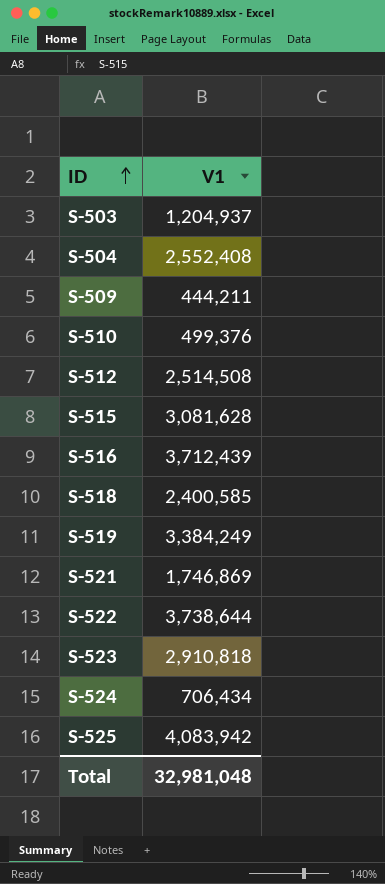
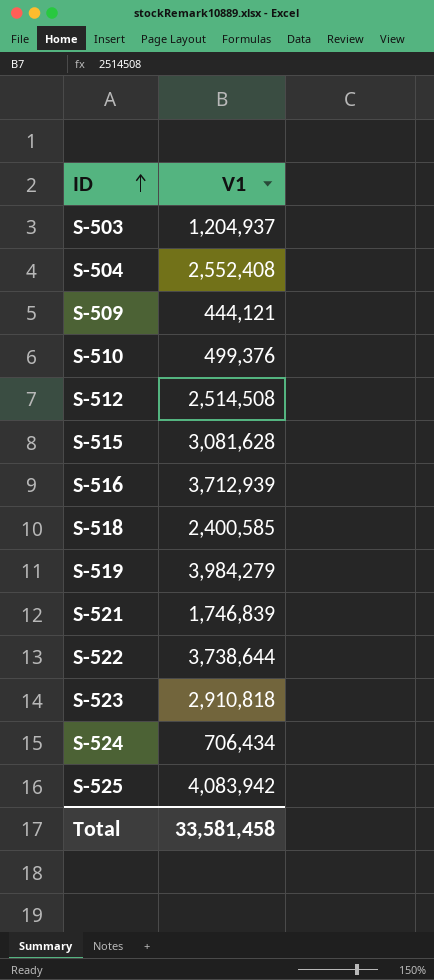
S-509 | V1: 444,211 -> 444,121
S-516 | V1: 3,712,439 -> 3,712,939
S-519 | V1: 3,384,249 -> 3,984,279
S-521 | V1: 1,746,869 -> 1,746,839
Total | V1: 32,981,048 -> 33,581,458

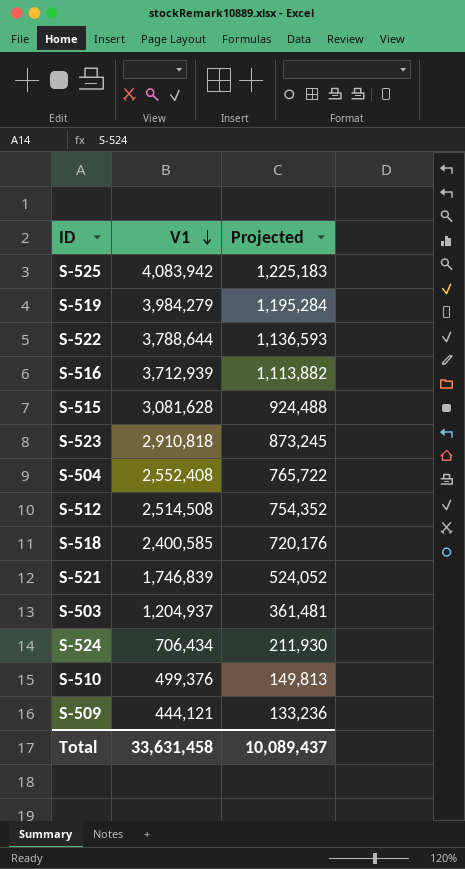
row order: ID ascending -> V1 descending
column Projected | formula: none -> [V1] * 0.3
S-522 | V1: 3,738,644 -> 3,788,644
Total | V1: 33,581,458 -> 33,631,458

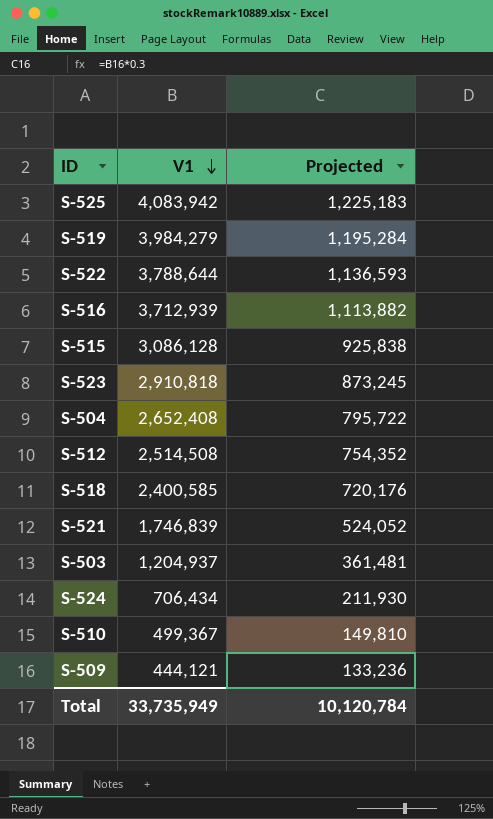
S-515 | V1: 3,081,628 -> 3,086,128
S-515 | Projected: 924,488 -> 925,838
S-504 | V1: 2,552,408 -> 2,652,408
S-504 | Projected: 765,722 -> 795,722
S-510 | V1: 499,376 -> 499,367
S-510 | Projected: 149,813 -> 149,810
Total | V1: 33,631,458 -> 33,735,949
Total | Projected: 10,089,437 -> 10,120,784

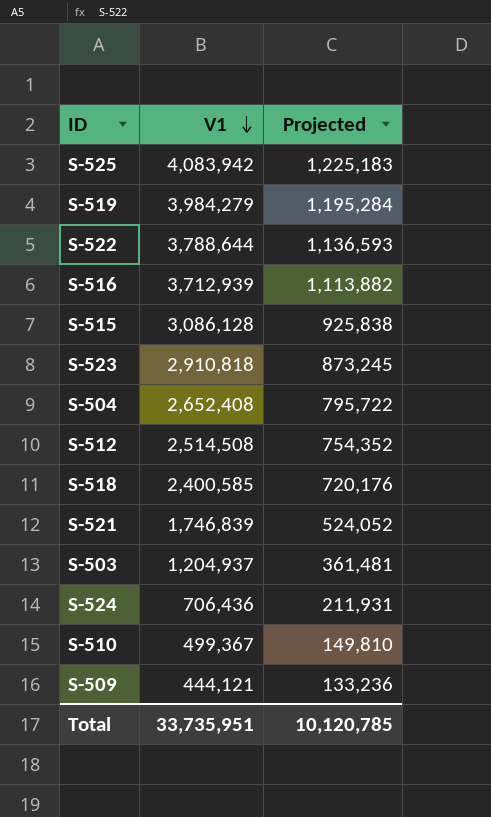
S-524 | V1: 706,434 -> 706,436
S-524 | Projected: 211,930 -> 211,931
Total | V1: 33,735,949 -> 33,735,951
Total | Projected: 10,120,784 -> 10,120,785

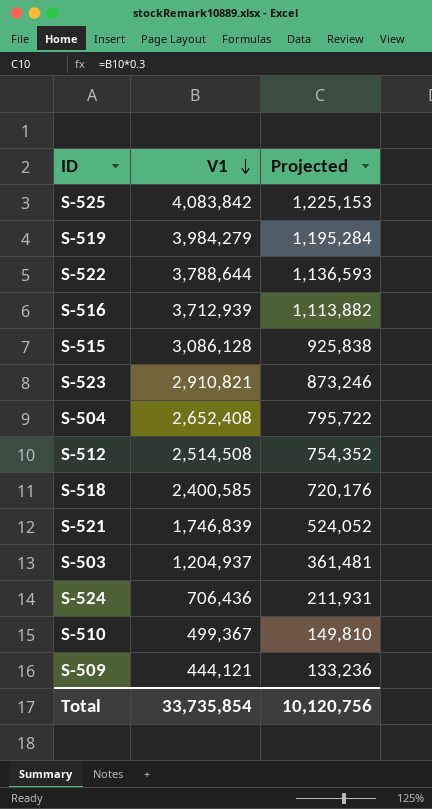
S-525 | V1: 4,083,942 -> 4,083,842
S-525 | Projected: 1,225,183 -> 1,225,153
S-523 | V1: 2,910,818 -> 2,910,821
S-523 | Projected: 873,245 -> 873,246
Total | V1: 33,735,951 -> 33,735,854
Total | Projected: 10,120,785 -> 10,120,756

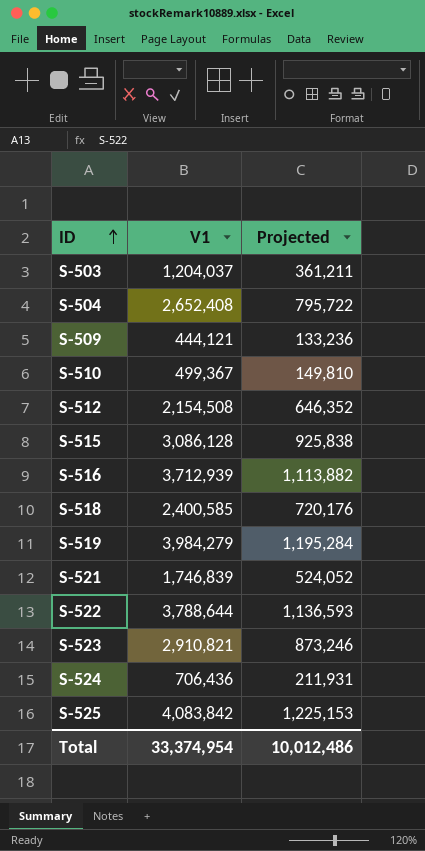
row order: V1 descending -> ID ascending
S-503 | V1: 1,204,937 -> 1,204,037
S-503 | Projected: 361,481 -> 361,211
S-512 | V1: 2,514,508 -> 2,154,508
S-512 | Projected: 754,352 -> 646,352
Total | V1: 33,735,854 -> 33,374,954
Total | Projected: 10,120,756 -> 10,012,486

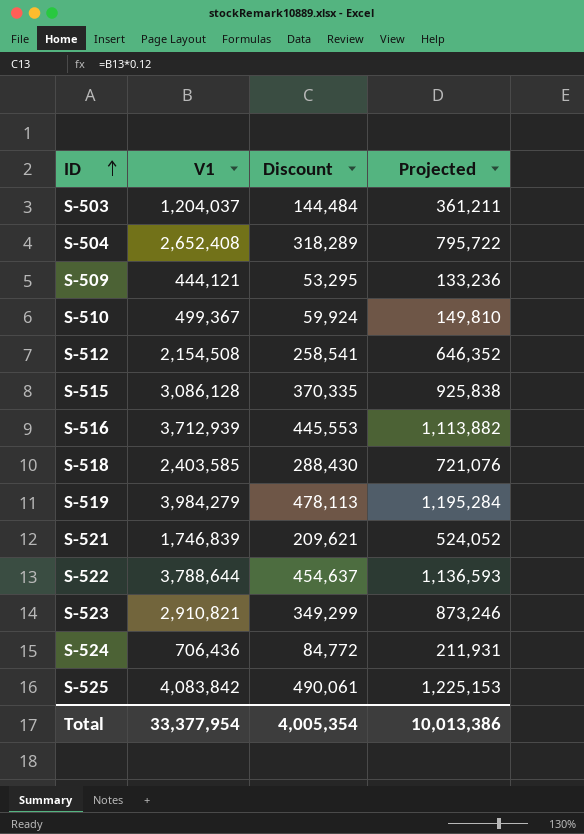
column Discount | formula: none -> [V1] * 0.12
S-518 | V1: 2,400,585 -> 2,403,585
S-518 | Projected: 720,176 -> 721,076
Total | V1: 33,374,954 -> 33,377,954
Total | Projected: 10,012,486 -> 10,013,386

